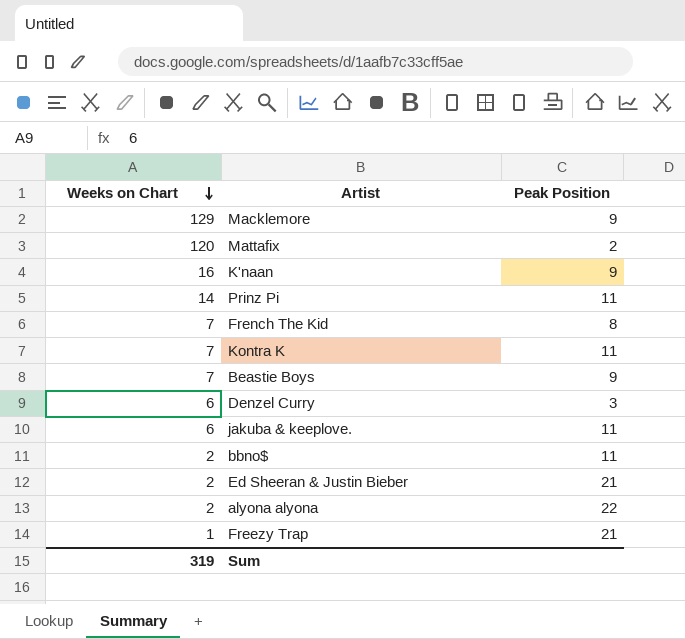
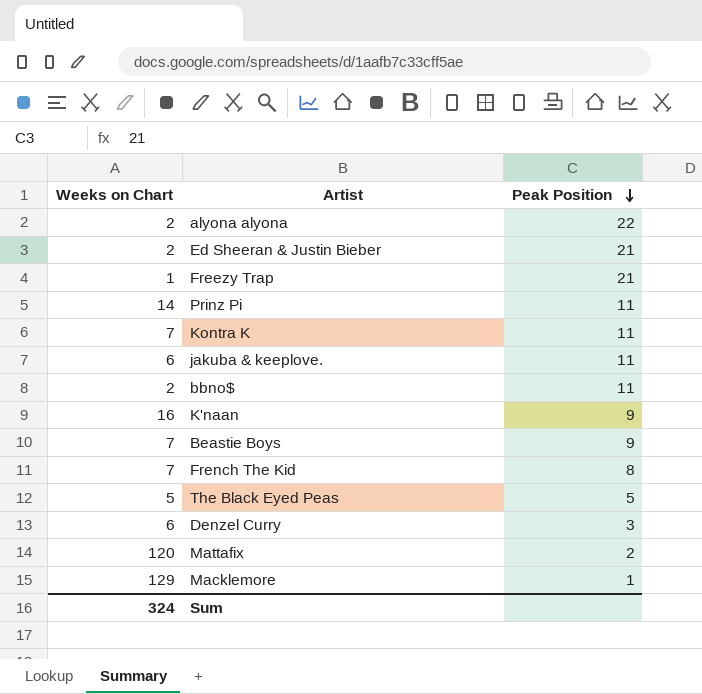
row order: Weeks on Chart descending -> Peak Position descending
row The Black Eyed Peas: none -> 5 | 5
Macklemore | Peak Position: 9 -> 1
Sum | Weeks on Chart: 319 -> 324

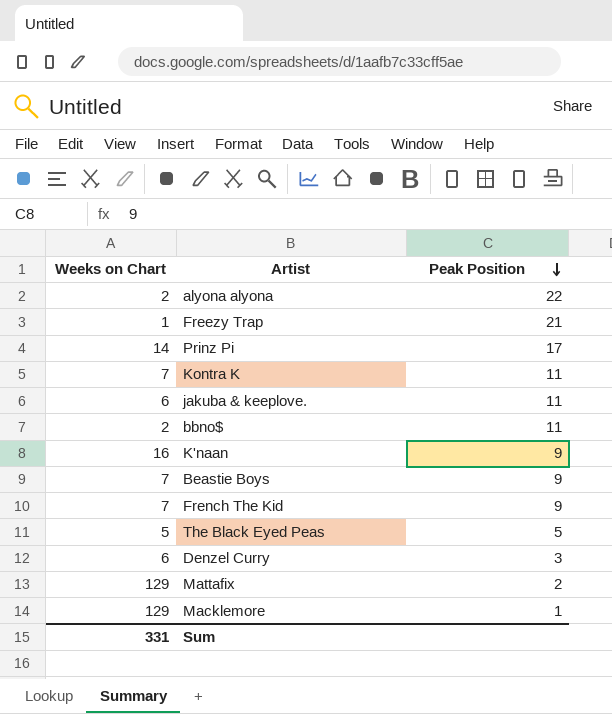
row Ed Sheeran & Justin Bieber: 2 | 21 -> none
Prinz Pi | Peak Position: 11 -> 17
French The Kid | Peak Position: 8 -> 9
Mattafix | Weeks on Chart: 120 -> 129
Sum | Weeks on Chart: 324 -> 331

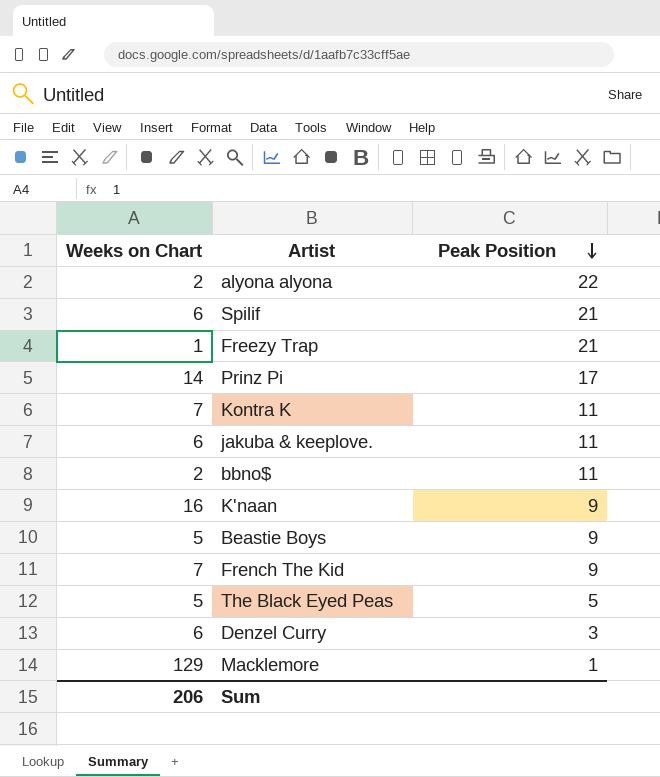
row Mattafix: 129 | 2 -> none
row Spilif: none -> 6 | 21
Beastie Boys | Weeks on Chart: 7 -> 5
Sum | Weeks on Chart: 331 -> 206

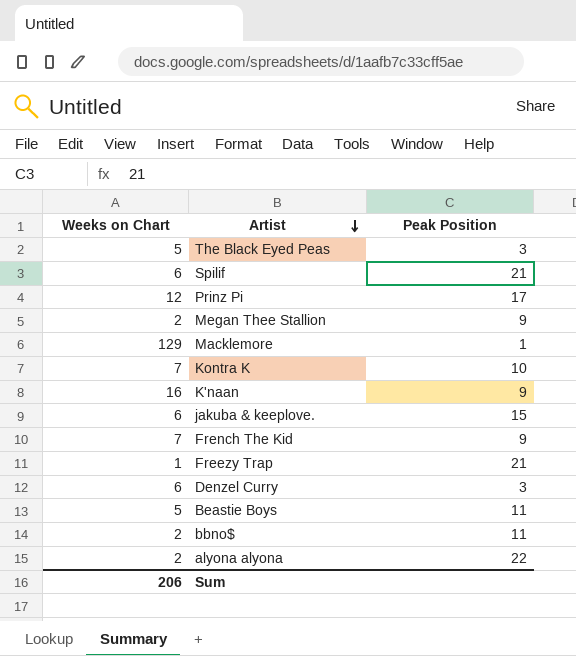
row order: Peak Position descending -> Artist descending
The Black Eyed Peas | Peak Position: 5 -> 3
Prinz Pi | Weeks on Chart: 14 -> 12
row Megan Thee Stallion: none -> 2 | 9
Kontra K | Peak Position: 11 -> 10
jakuba & keeplove. | Peak Position: 11 -> 15
Beastie Boys | Peak Position: 9 -> 11

